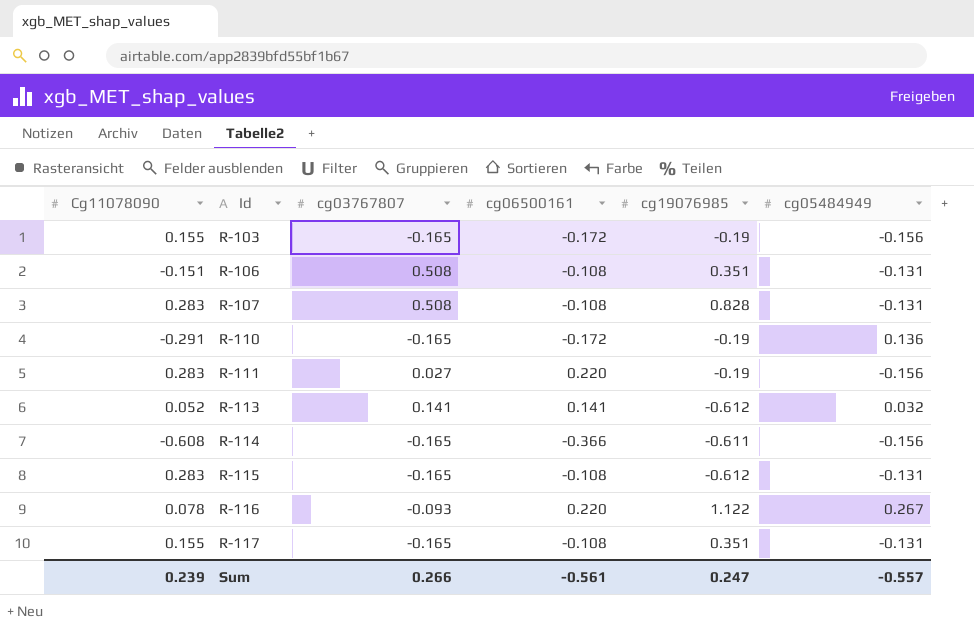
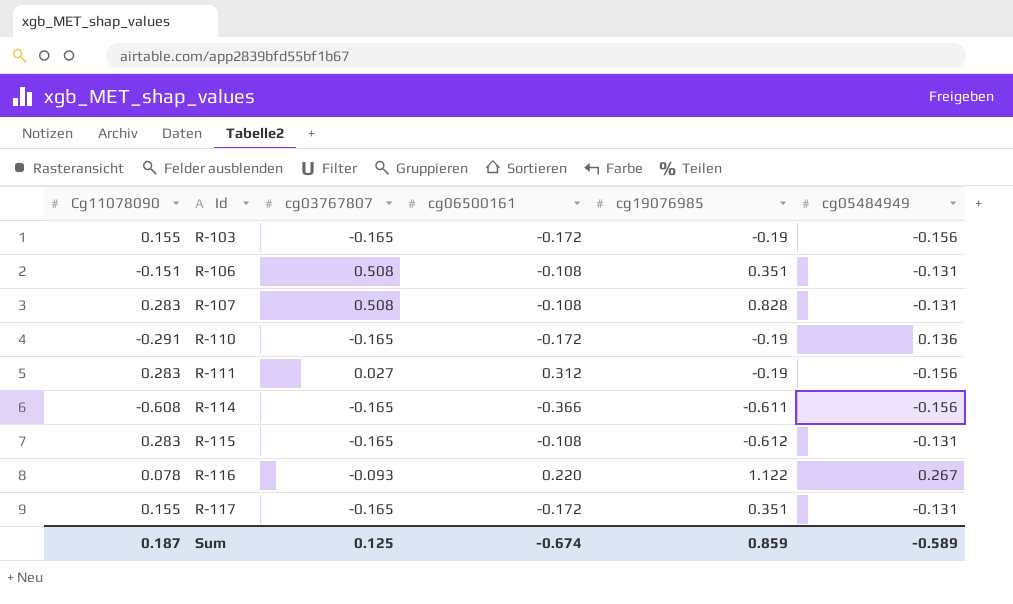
row R-113: 0.052 | 0.141 | 0.141 | -0.612 | 0.032 -> none
R-111 | cg06500161: 0.220 -> 0.312
R-117 | cg06500161: -0.108 -> -0.172
Sum | Cg11078090: 0.239 -> 0.187
Sum | cg03767807: 0.266 -> 0.125
Sum | cg06500161: -0.561 -> -0.674
Sum | cg19076985: 0.247 -> 0.859
Sum | cg05484949: -0.557 -> -0.589

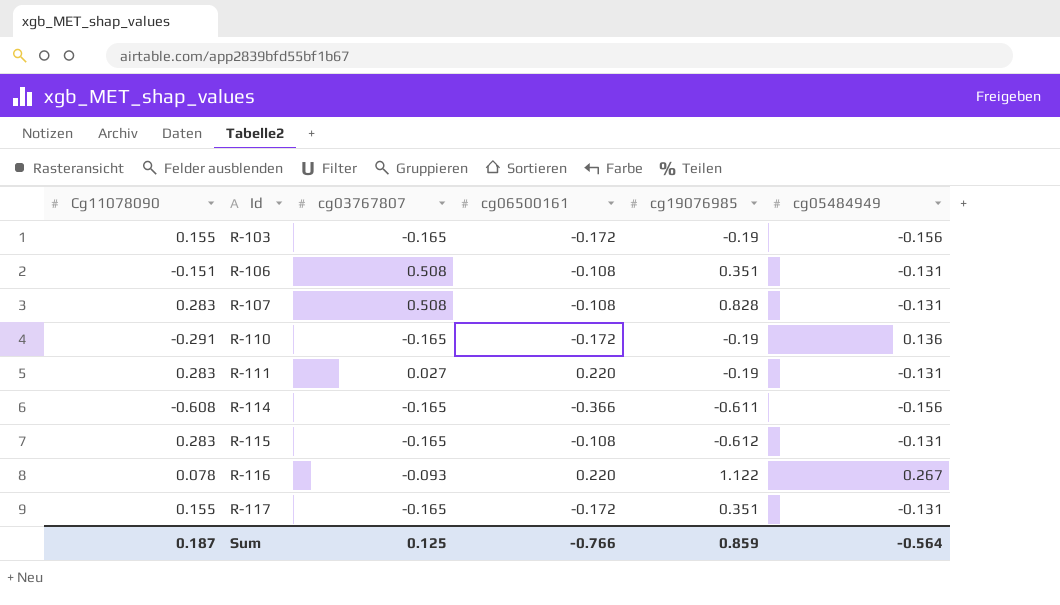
R-111 | cg06500161: 0.312 -> 0.220
R-111 | cg05484949: -0.156 -> -0.131
Sum | cg06500161: -0.674 -> -0.766
Sum | cg05484949: -0.589 -> -0.564

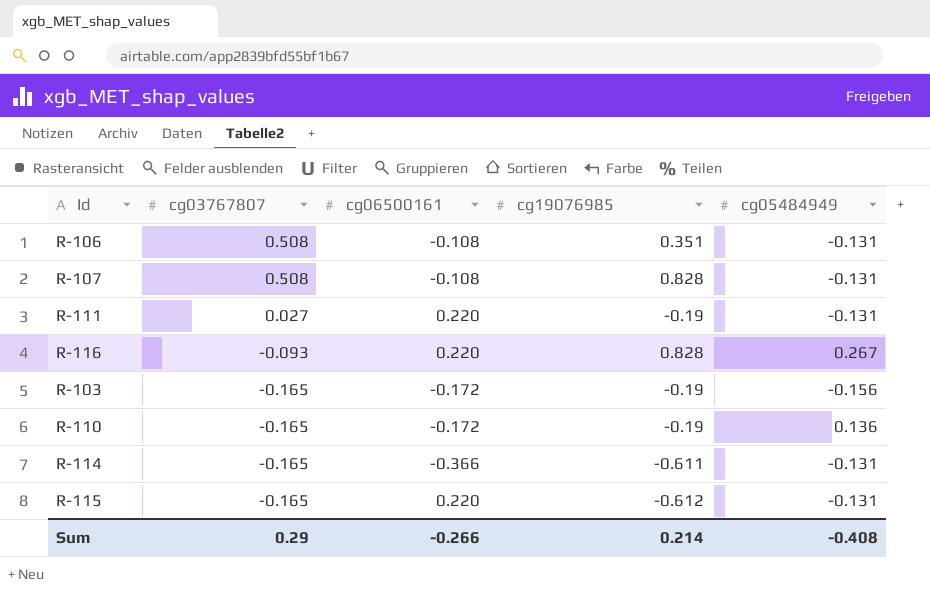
row order: Id ascending -> cg03767807 descending
column Cg11078090 | position: 1 -> none
row R-117: 0.155 | -0.165 | -0.172 | 0.351 | -0.131 -> none
R-116 | cg19076985: 1.122 -> 0.828
R-114 | cg05484949: -0.156 -> -0.131
R-115 | cg06500161: -0.108 -> 0.220
Sum | cg03767807: 0.125 -> 0.29
Sum | cg06500161: -0.766 -> -0.266
Sum | cg19076985: 0.859 -> 0.214
Sum | cg05484949: -0.564 -> -0.408

